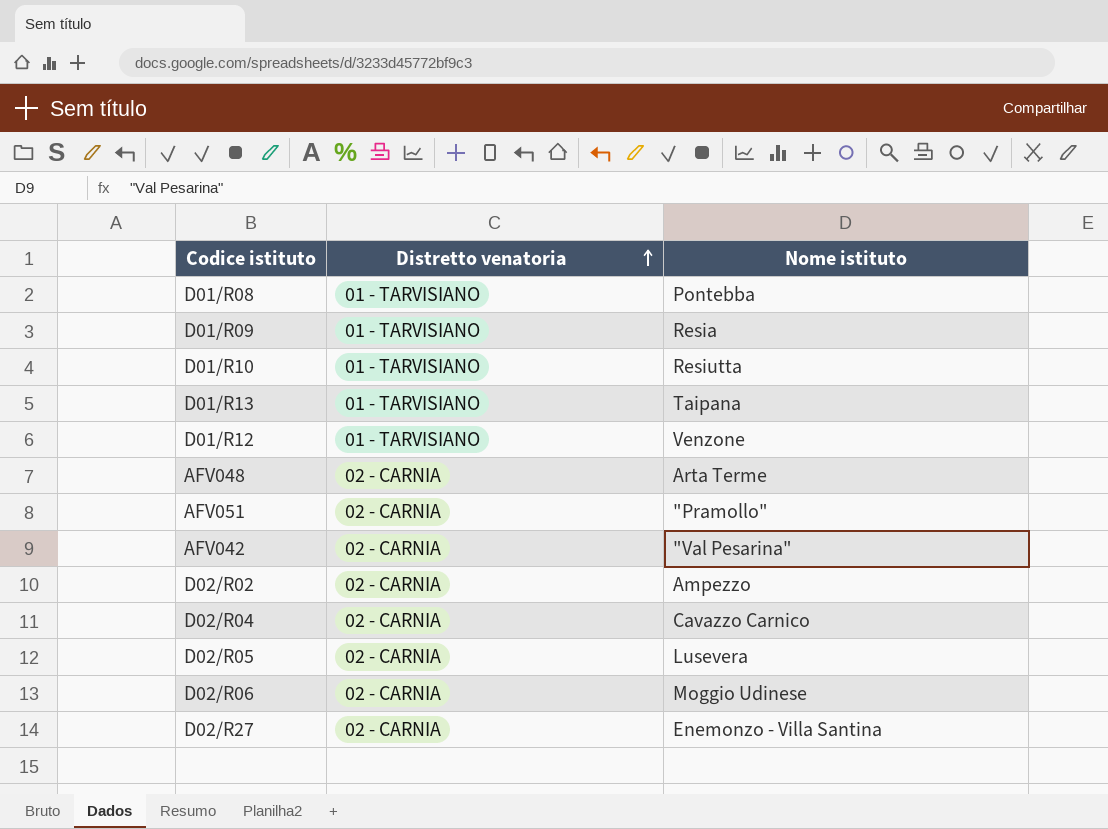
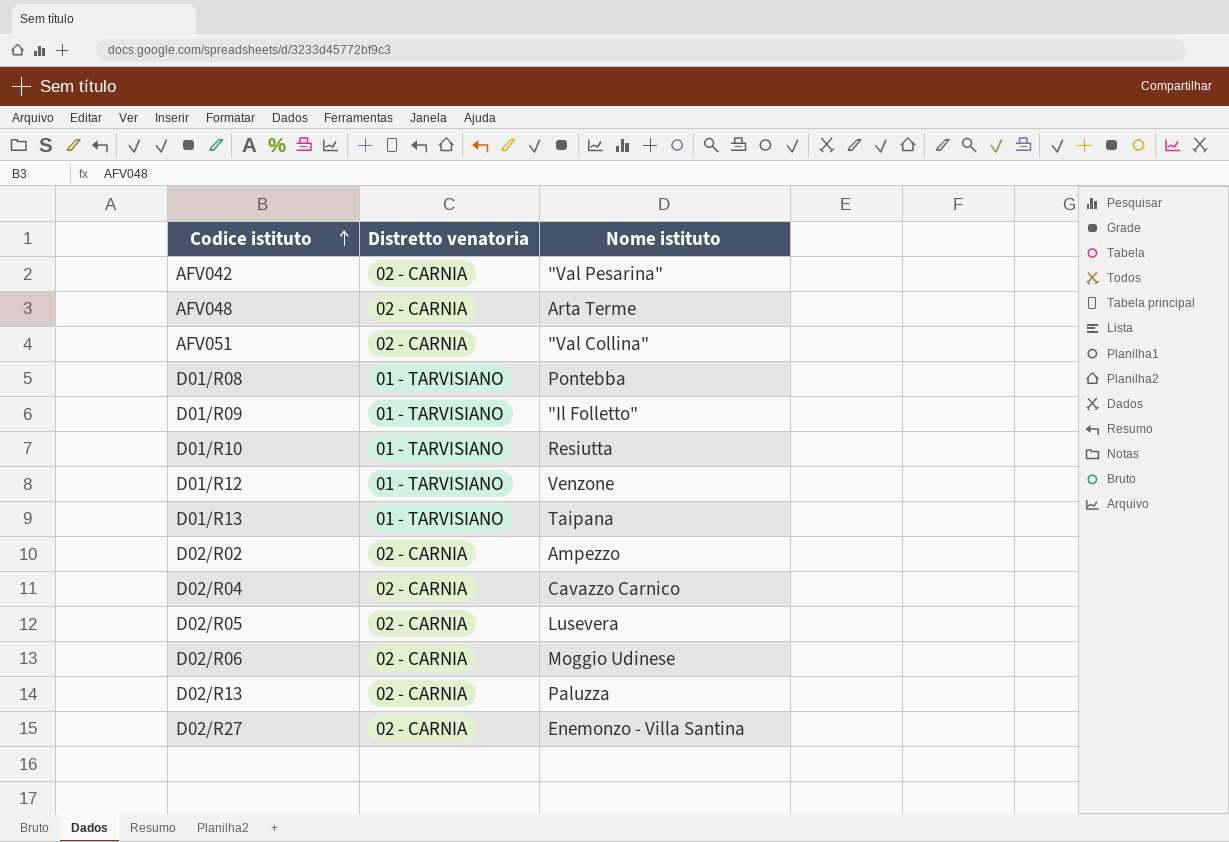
row order: Distretto venatoria ascending -> Codice istituto ascending
AFV051 | Nome istituto: "Pramollo" -> "Val Collina"
D01/R09 | Nome istituto: Resia -> "Il Folletto"
row D02/R13: none -> 02 - CARNIA | Paluzza

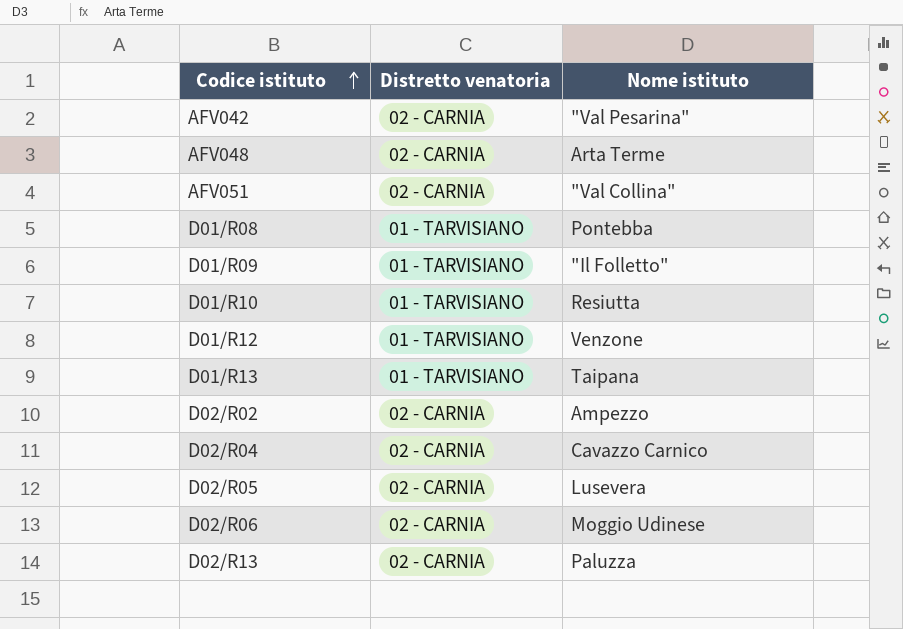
row D02/R27: 02 - CARNIA | Enemonzo - Villa Santina -> none

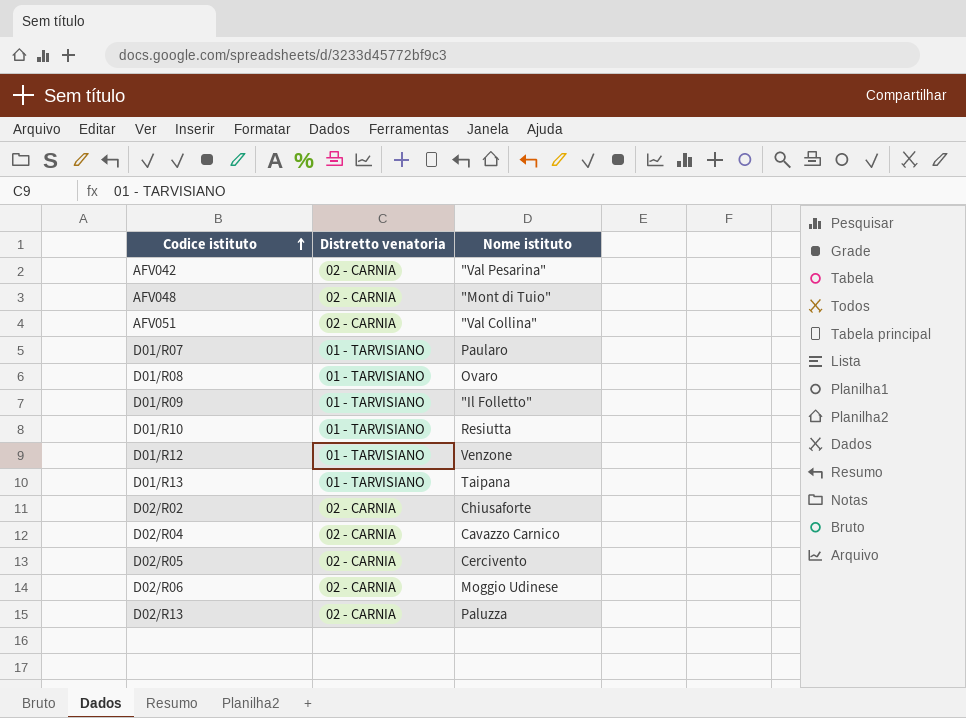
AFV048 | Nome istituto: Arta Terme -> "Mont di Tuio"
row D01/R07: none -> 01 - TARVISIANO | Paularo
D01/R08 | Nome istituto: Pontebba -> Ovaro
D02/R02 | Nome istituto: Ampezzo -> Chiusaforte
D02/R05 | Nome istituto: Lusevera -> Cercivento

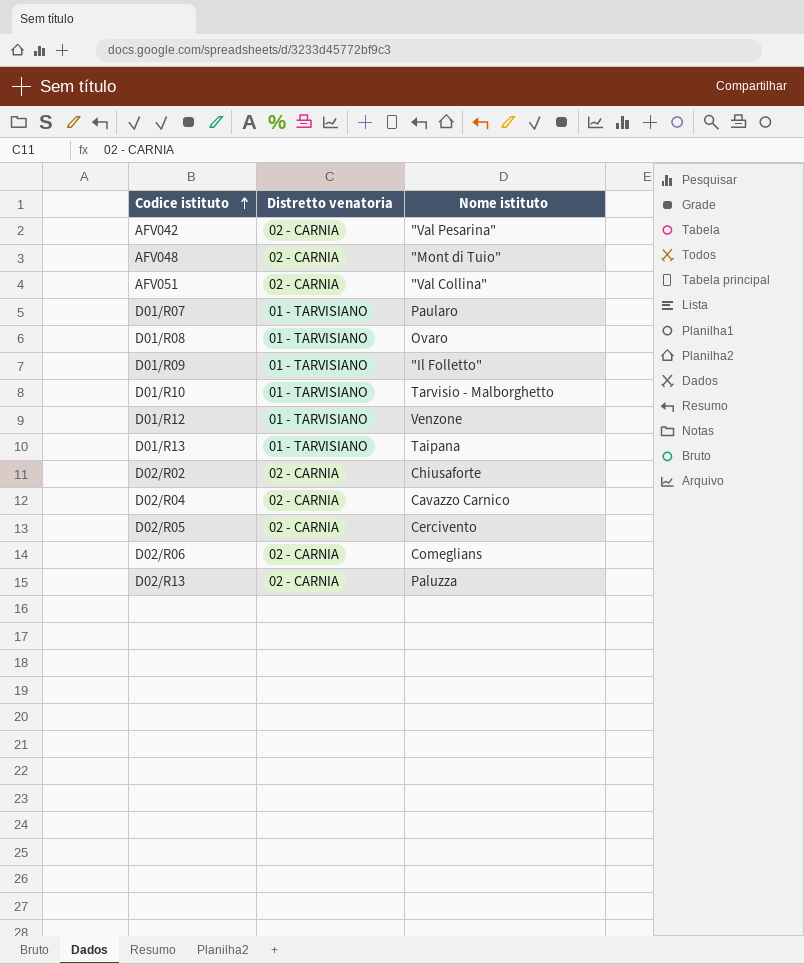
D01/R10 | Nome istituto: Resiutta -> Tarvisio - Malborghetto
D02/R06 | Nome istituto: Moggio Udinese -> Comeglians

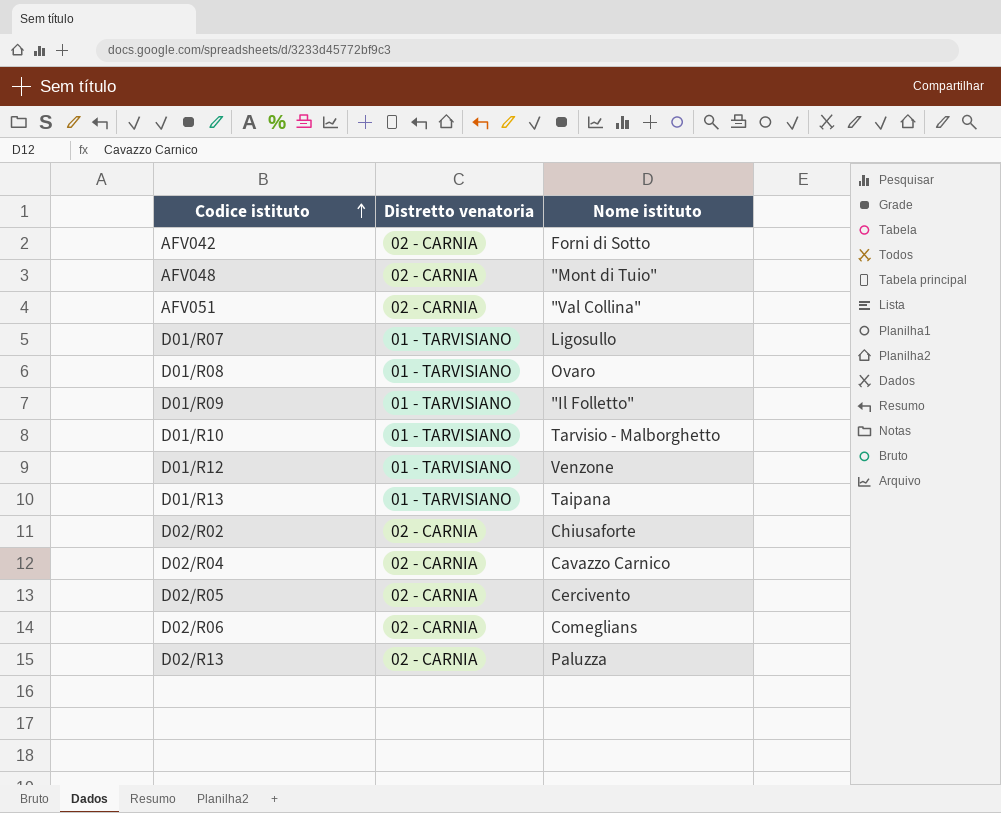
AFV042 | Nome istituto: "Val Pesarina" -> Forni di Sotto
D01/R07 | Nome istituto: Paularo -> Ligosullo

